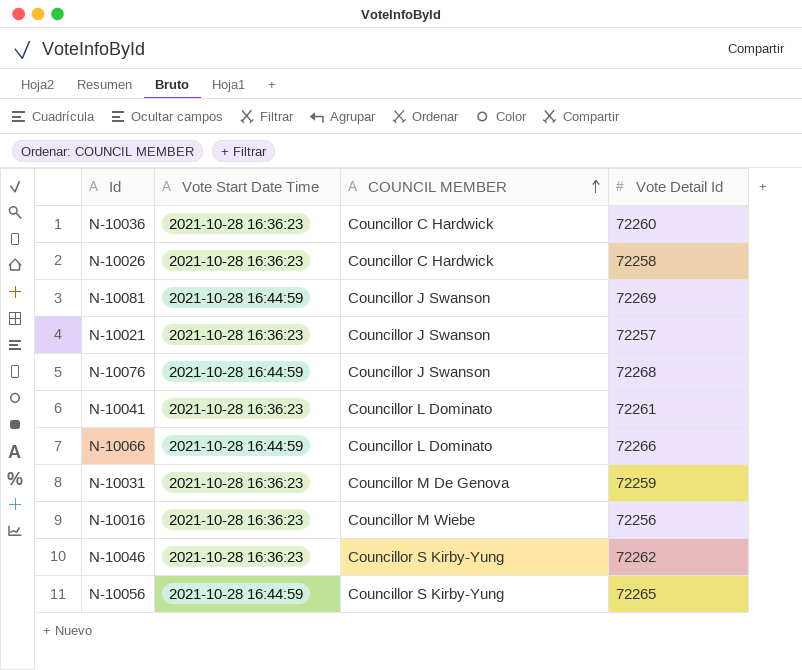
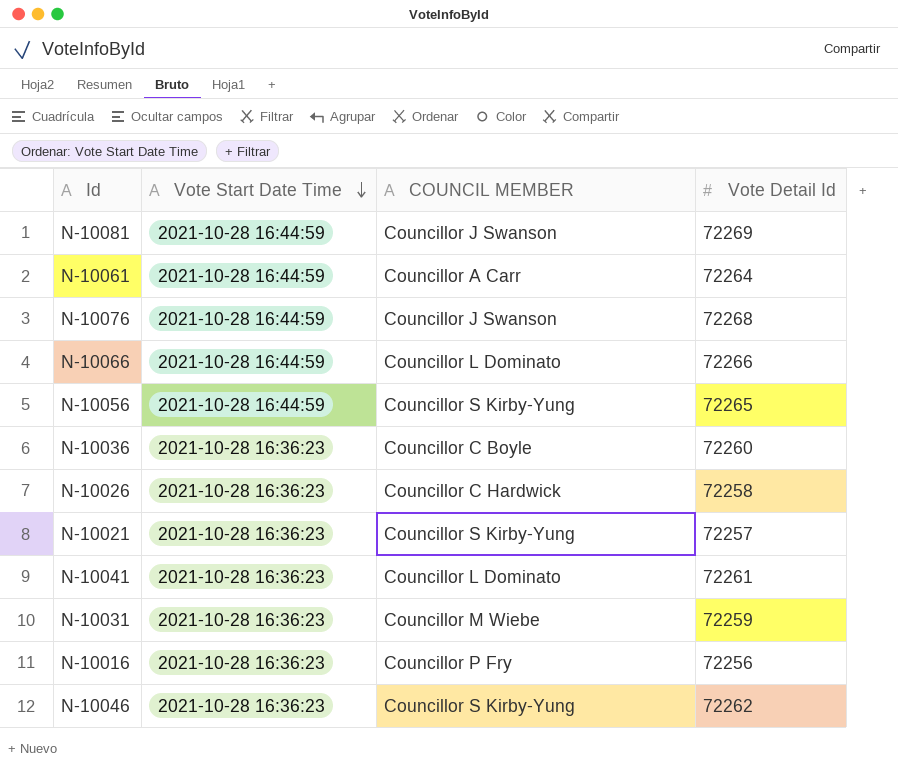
row order: COUNCIL MEMBER ascending -> Vote Start Date Time descending
row N-10061: none -> 2021-10-28 16:44:59 | Councillor A Carr | 72264
N-10036 | COUNCIL MEMBER: Councillor C Hardwick -> Councillor C Boyle
N-10021 | COUNCIL MEMBER: Councillor J Swanson -> Councillor S Kirby-Yung
N-10031 | COUNCIL MEMBER: Councillor M De Genova -> Councillor M Wiebe
N-10016 | COUNCIL MEMBER: Councillor M Wiebe -> Councillor P Fry

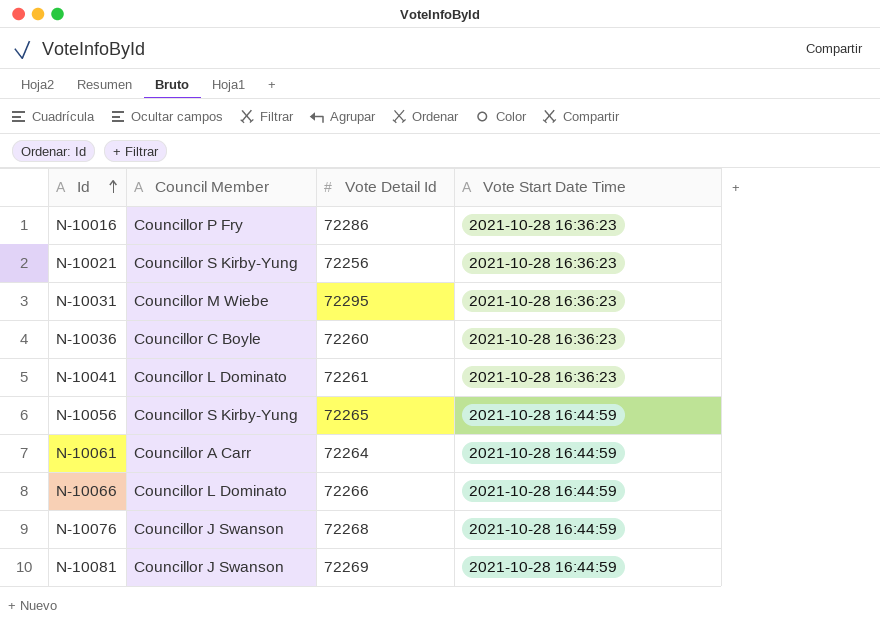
row order: Vote Start Date Time descending -> Id ascending
column name: COUNCIL MEMBER -> Council Member
column Vote Start Date Time | position: 2 -> 4
row N-10026: 2021-10-28 16:36:23 | Councillor C Hardwick | 72258 -> none
row N-10046: 2021-10-28 16:36:23 | Councillor S Kirby-Yung | 72262 -> none
N-10016 | Vote Detail Id: 72256 -> 72286
N-10021 | Vote Detail Id: 72257 -> 72256
N-10031 | Vote Detail Id: 72259 -> 72295

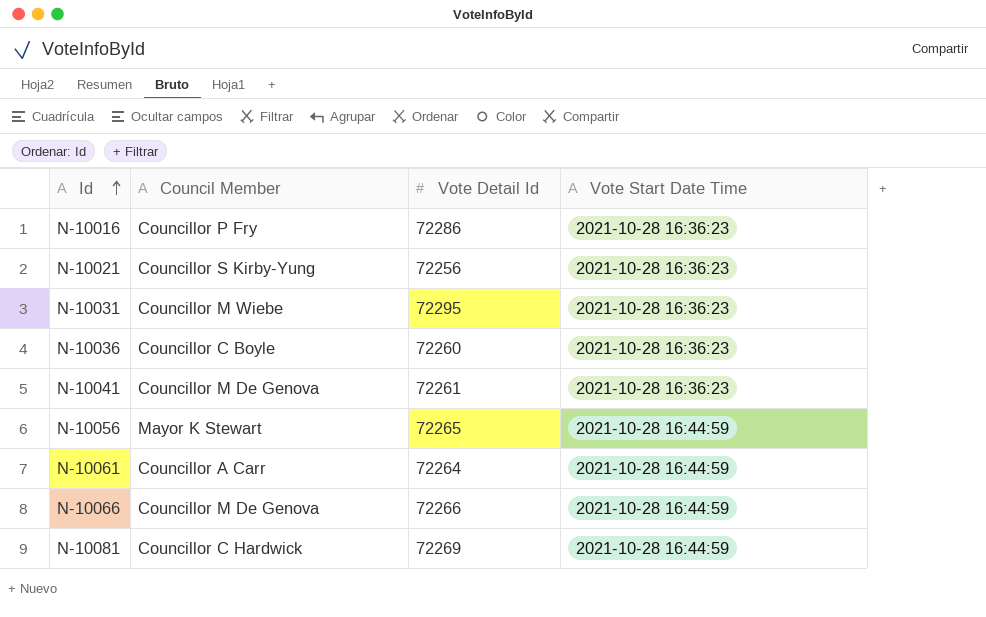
row N-10076: Councillor J Swanson | 72268 | 2021-10-28 16:44:59 -> none
N-10041 | Council Member: Councillor L Dominato -> Councillor M De Genova
N-10056 | Council Member: Councillor S Kirby-Yung -> Mayor K Stewart
N-10066 | Council Member: Councillor L Dominato -> Councillor M De Genova
N-10081 | Council Member: Councillor J Swanson -> Councillor C Hardwick

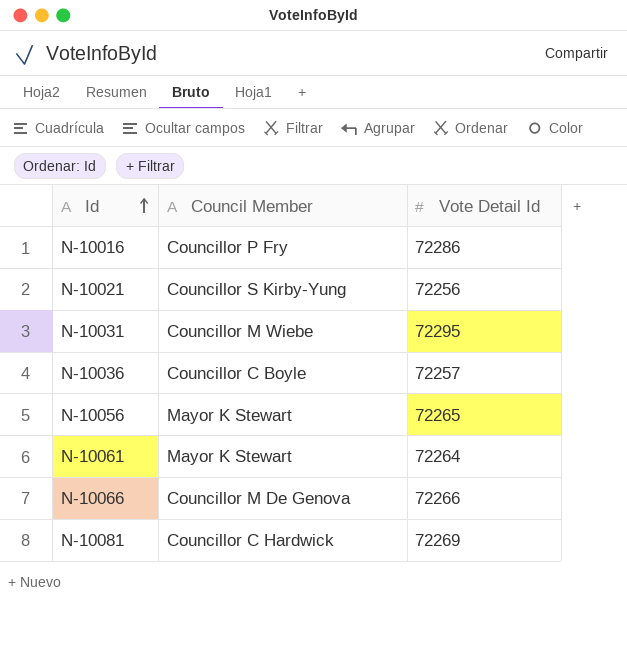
column Vote Start Date Time | position: 4 -> none
row N-10041: Councillor M De Genova | 72261 | 2021-10-28 16:36:23 -> none
N-10036 | Vote Detail Id: 72260 -> 72257
N-10061 | Council Member: Councillor A Carr -> Mayor K Stewart

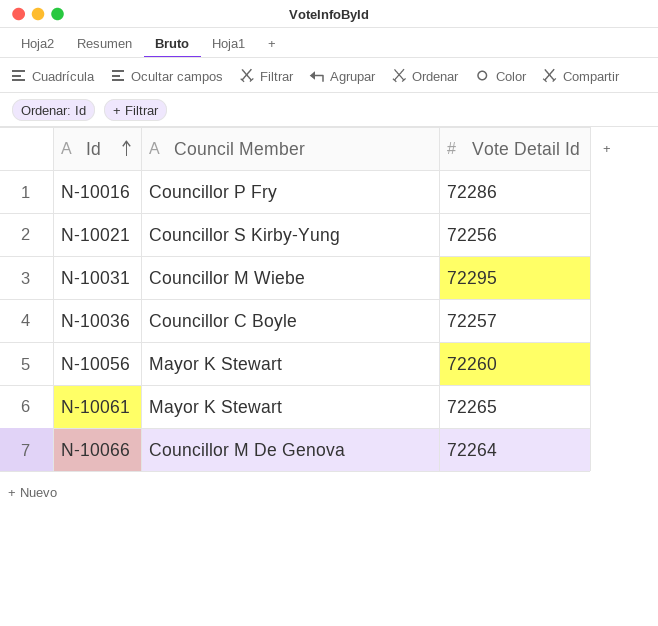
row N-10081: Councillor C Hardwick | 72269 -> none
N-10056 | Vote Detail Id: 72265 -> 72260
N-10061 | Vote Detail Id: 72264 -> 72265
N-10066 | Vote Detail Id: 72266 -> 72264

